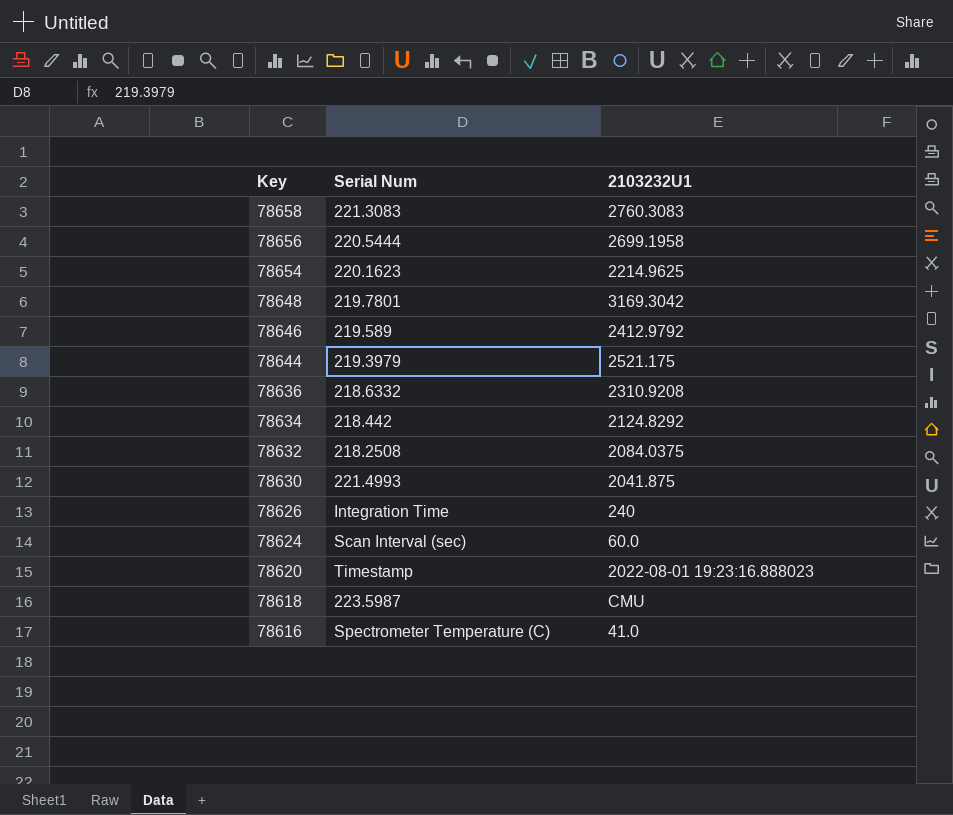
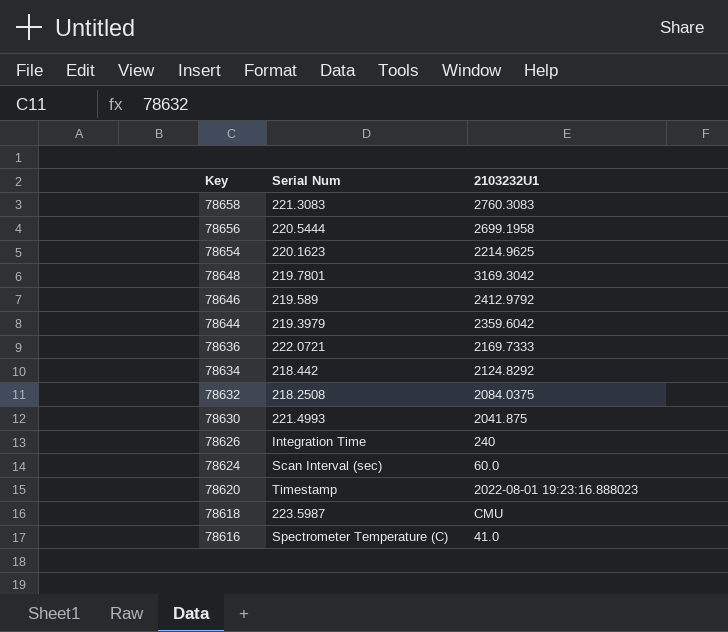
78644 | 2103232U1: 2521.175 -> 2359.6042
78636 | Serial Num: 218.6332 -> 222.0721
78636 | 2103232U1: 2310.9208 -> 2169.7333

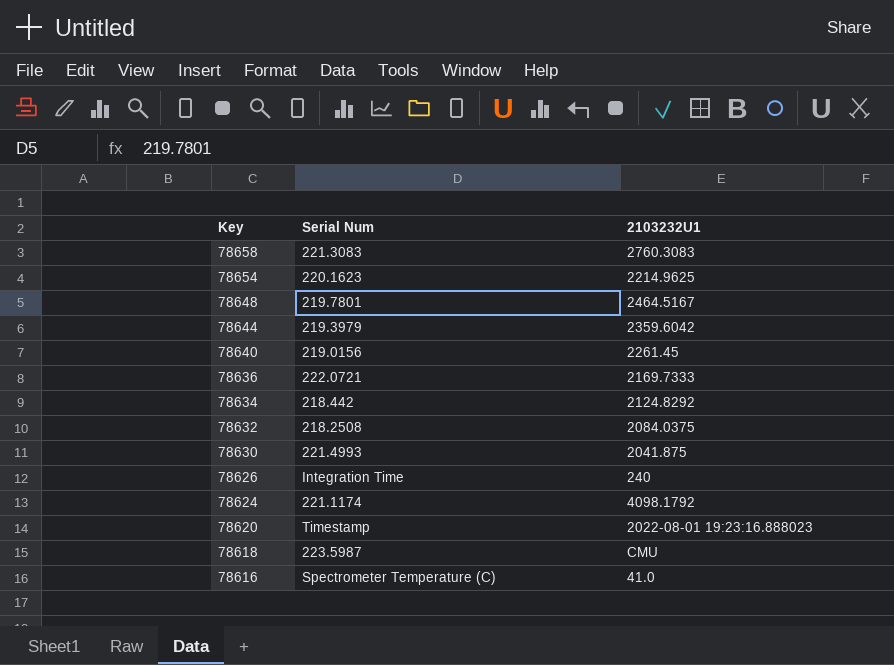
row 78656: 220.5444 | 2699.1958 -> none
row 78646: 219.589 | 2412.9792 -> none
78648 | 2103232U1: 3169.3042 -> 2464.5167
row 78640: none -> 219.0156 | 2261.45
78624 | Serial Num: Scan Interval (sec) -> 221.1174
78624 | 2103232U1: 60.0 -> 4098.1792

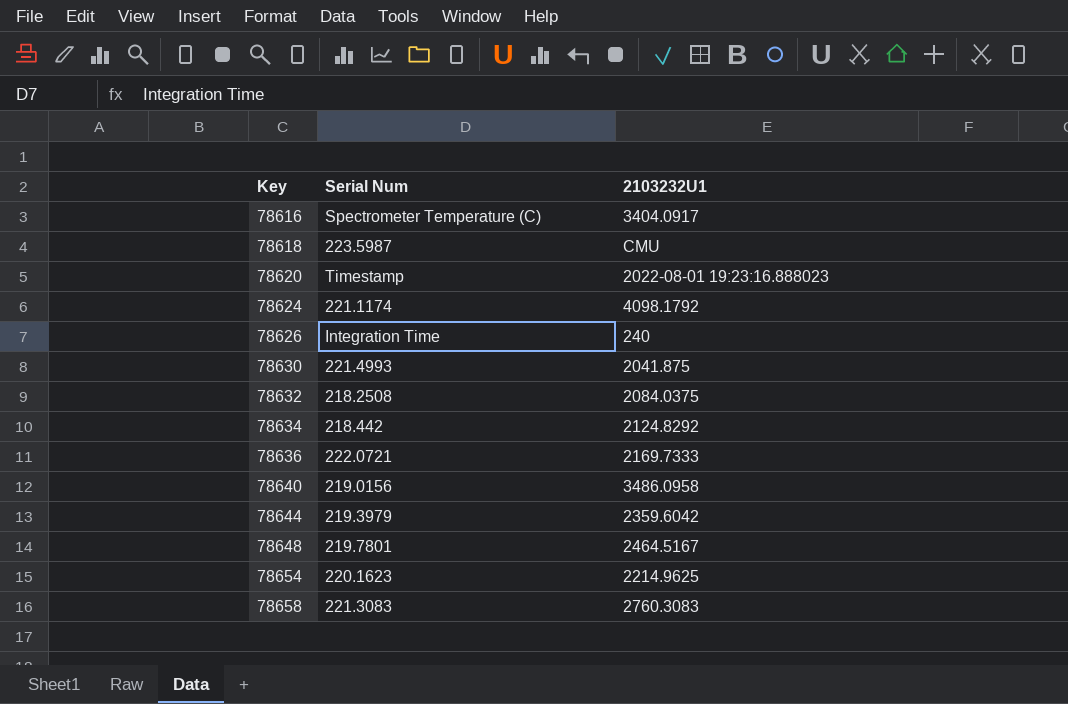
row order: Key descending -> Key ascending
78616 | 2103232U1: 41.0 -> 3404.0917
78640 | 2103232U1: 2261.45 -> 3486.0958

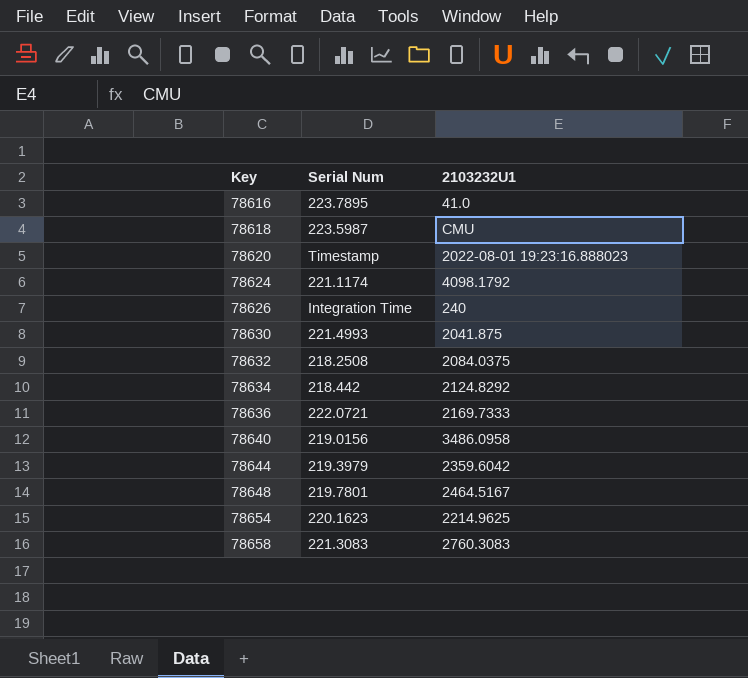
78616 | Serial Num: Spectrometer Temperature (C) -> 223.7895
78616 | 2103232U1: 3404.0917 -> 41.0

